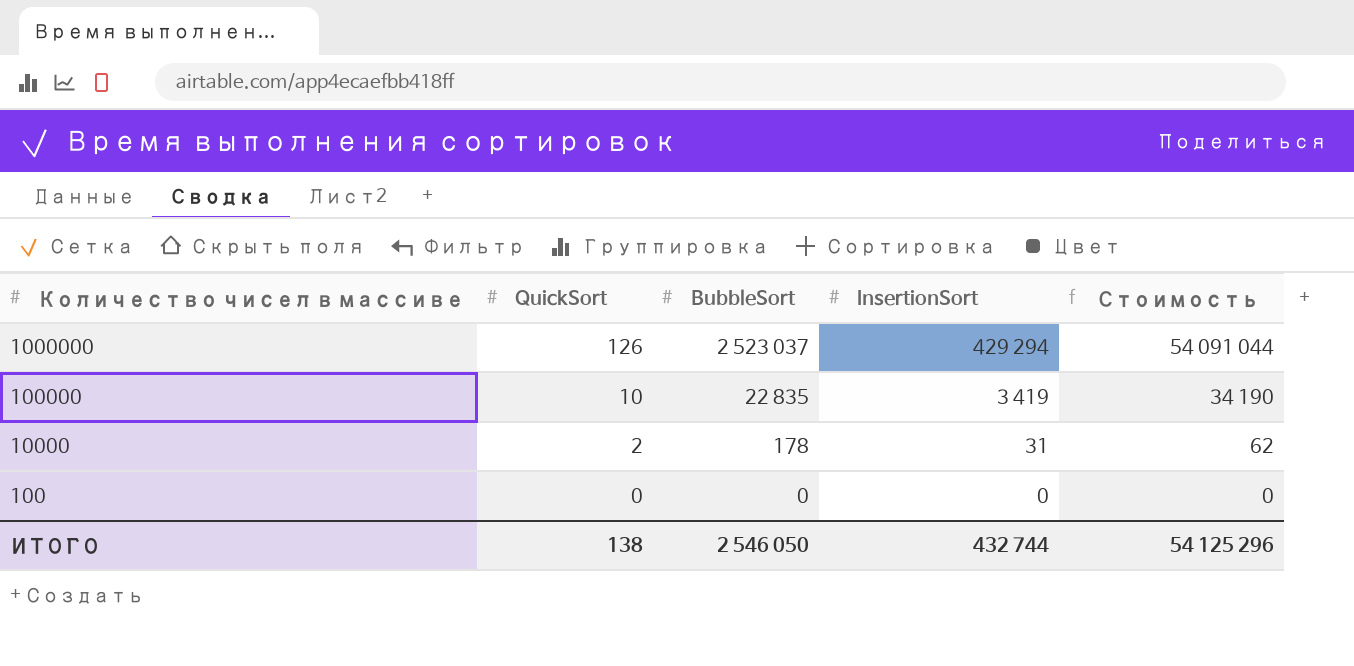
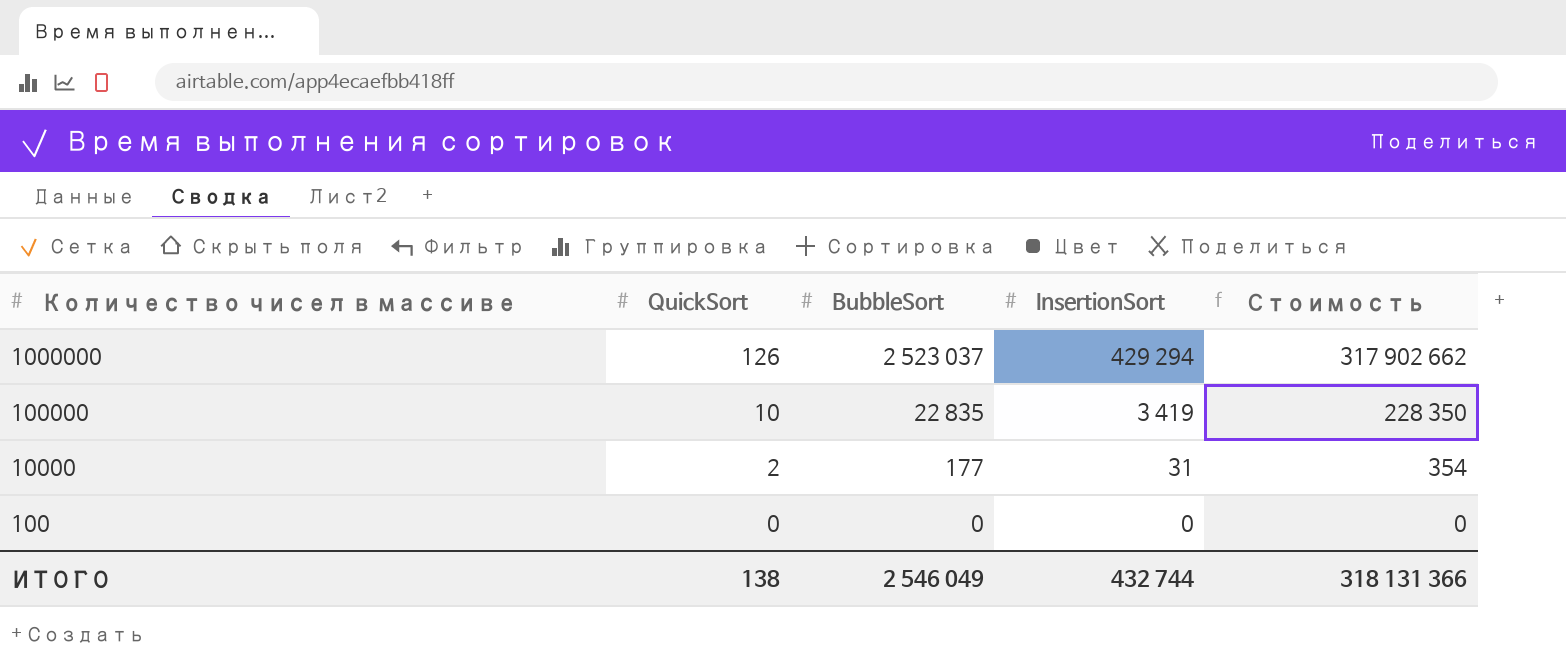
column Стоимость | formula: [QuickSort] * [InsertionSort] -> [QuickSort] * [BubbleSort]
10000 | BubbleSort: 178 -> 177
ИТОГО | BubbleSort: 2 546 050 -> 2 546 049
ИТОГО | Стоимость: 54 125 296 -> 318 131 366

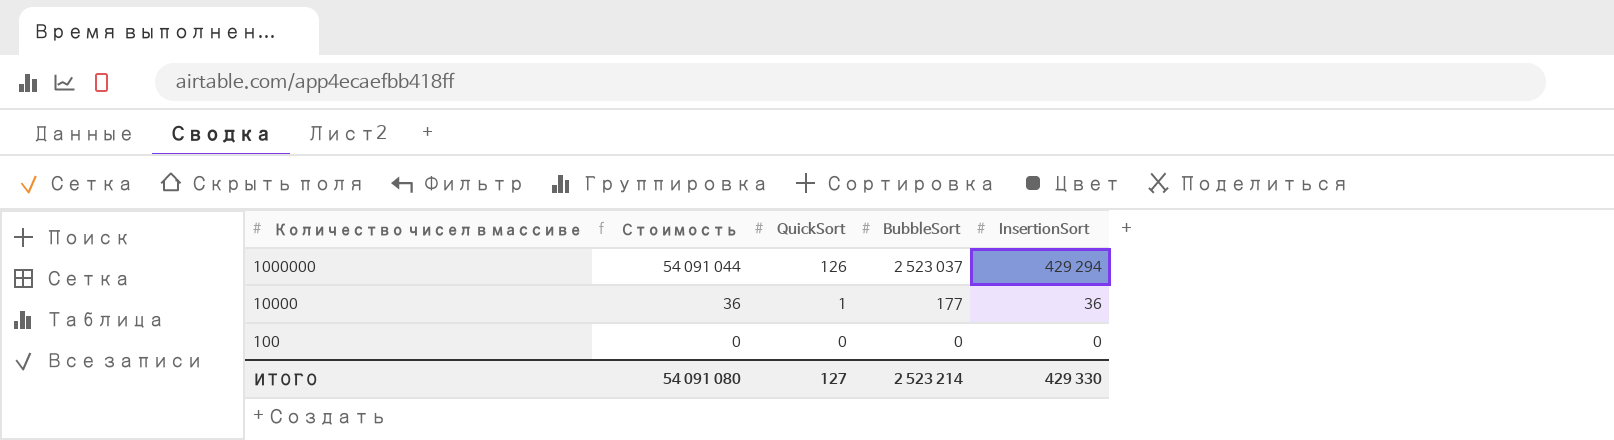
column Стоимость | formula: [QuickSort] * [BubbleSort] -> [QuickSort] * [InsertionSort]
column Стоимость | position: 5 -> 2
row 100000: 10 | 22 835 | 3 419 | 228 350 -> none
10000 | QuickSort: 2 -> 1
10000 | InsertionSort: 31 -> 36
ИТОГО | Стоимость: 318 131 366 -> 54 091 080
ИТОГО | QuickSort: 138 -> 127
ИТОГО | BubbleSort: 2 546 049 -> 2 523 214
ИТОГО | InsertionSort: 432 744 -> 429 330

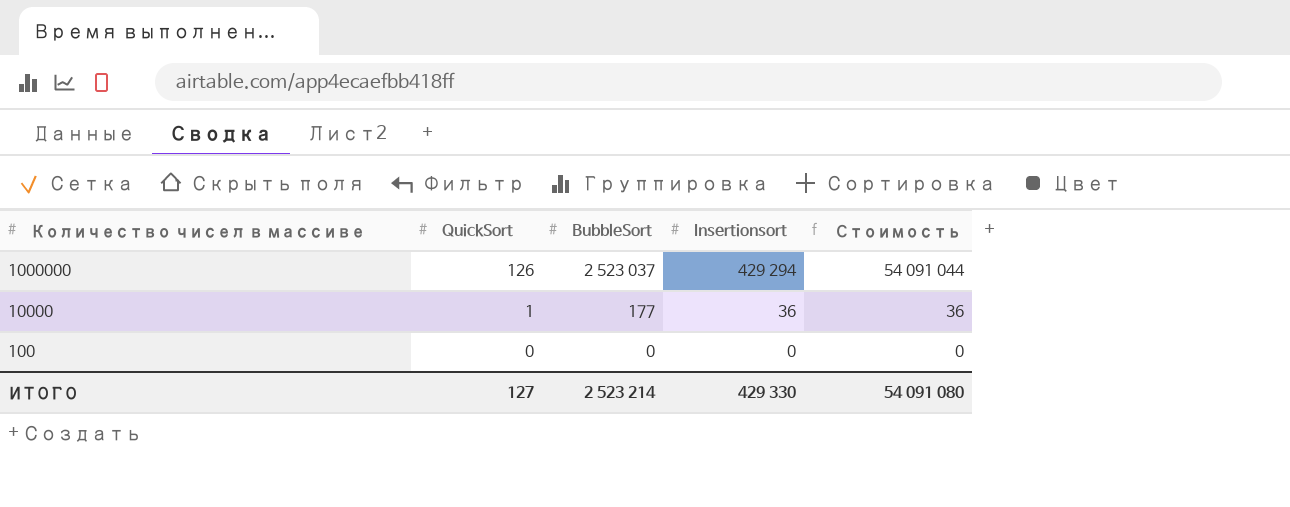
column name: InsertionSort -> Insertionsort
column Стоимость | position: 2 -> 5

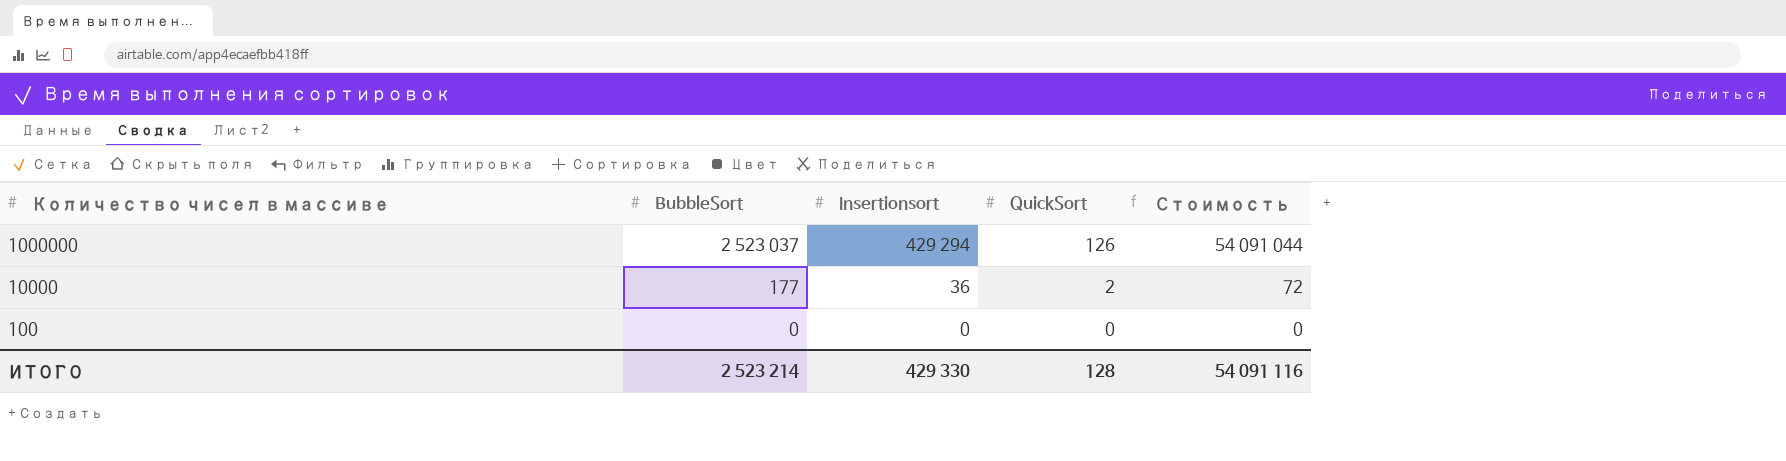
column QuickSort | position: 2 -> 4
10000 | QuickSort: 1 -> 2
10000 | Стоимость: 36 -> 72
ИТОГО | QuickSort: 127 -> 128
ИТОГО | Стоимость: 54 091 080 -> 54 091 116

